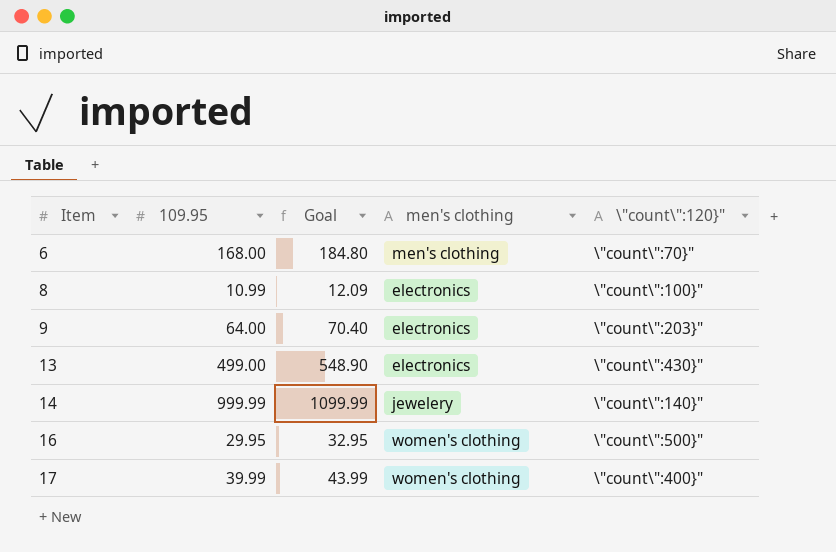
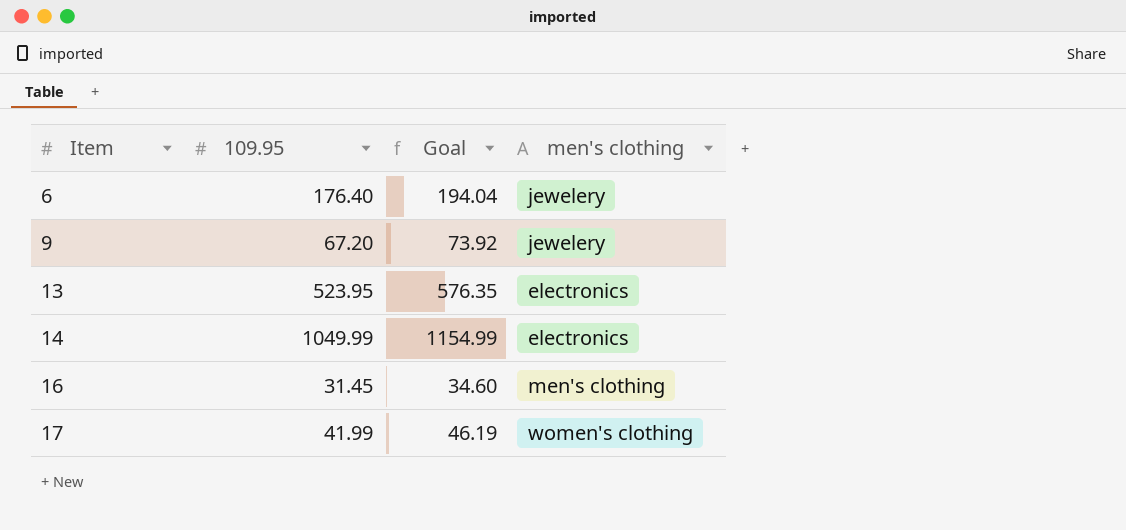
column \"count\":120}" | position: 5 -> none
row 8: 10.99 | 12.09 | electronics | \"count\":100}" -> none
6 | 109.95: 168.00 -> 176.40
6 | Goal: 184.80 -> 194.04
6 | men's clothing: men's clothing -> jewelery
9 | 109.95: 64.00 -> 67.20
9 | Goal: 70.40 -> 73.92
9 | men's clothing: electronics -> jewelery
13 | 109.95: 499.00 -> 523.95
13 | Goal: 548.90 -> 576.35
14 | 109.95: 999.99 -> 1049.99
14 | Goal: 1099.99 -> 1154.99
14 | men's clothing: jewelery -> electronics
16 | 109.95: 29.95 -> 31.45
16 | Goal: 32.95 -> 34.60
16 | men's clothing: women's clothing -> men's clothing
17 | 109.95: 39.99 -> 41.99
17 | Goal: 43.99 -> 46.19

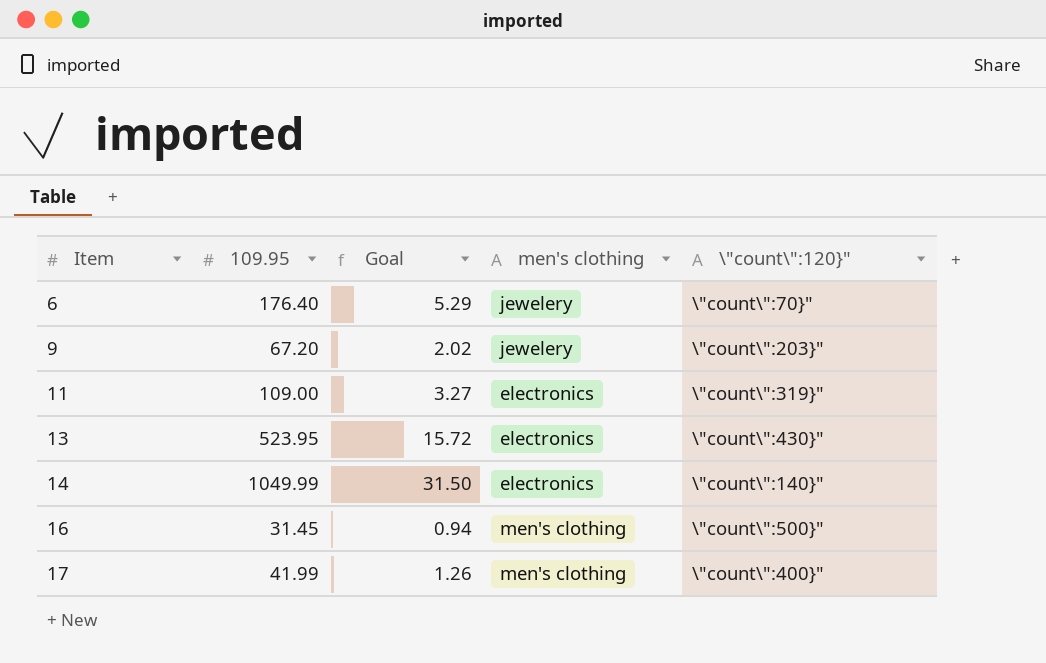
column Goal | formula: [109.95] * 1.1 -> [109.95] * 0.03
column \"count\":120}" | position: none -> 5
row 11: none -> 109.00 | 3.27 | electronics | \"count\":319}"
17 | men's clothing: women's clothing -> men's clothing

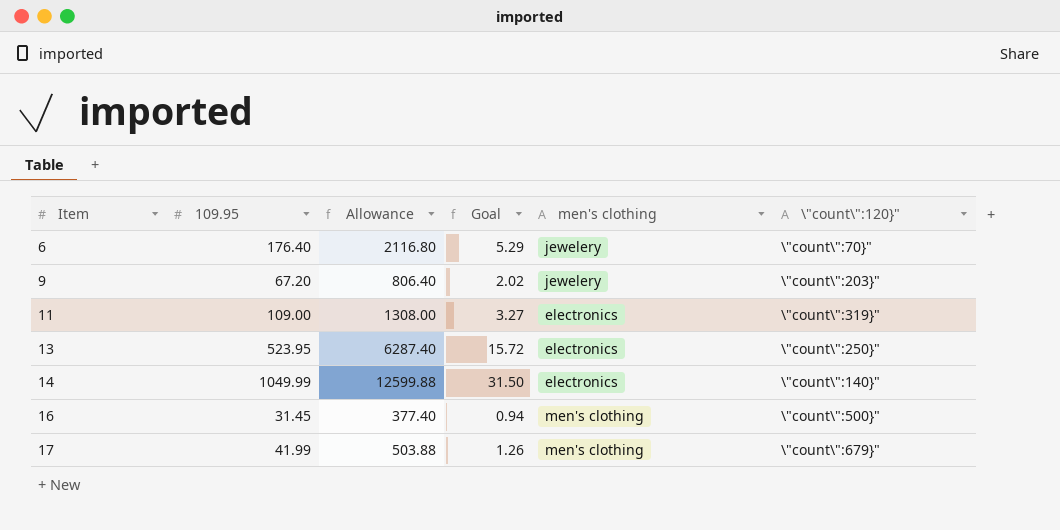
column Allowance | formula: none -> [109.95] * 12
13 | \"count\":120}": \"count\":430}" -> \"count\":250}"
17 | \"count\":120}": \"count\":400}" -> \"count\":679}"

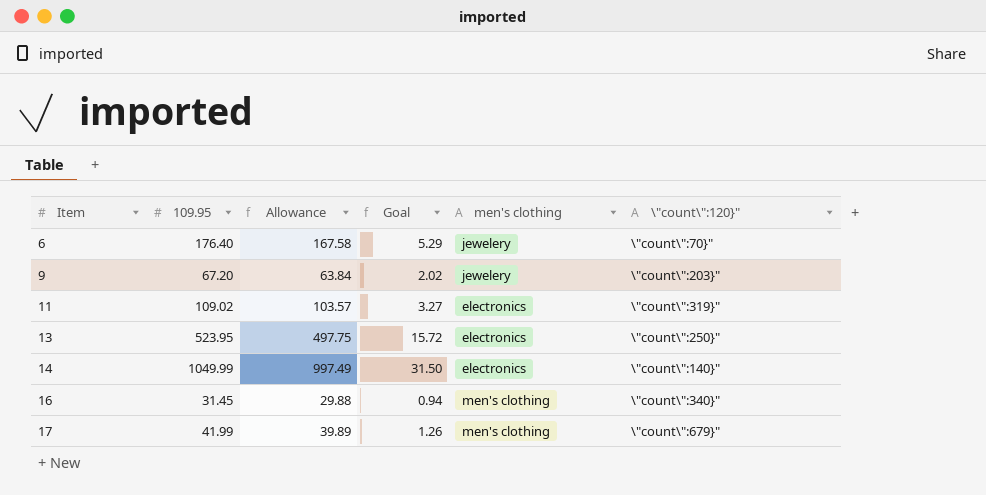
column Allowance | formula: [109.95] * 12 -> [109.95] * 0.95
11 | 109.95: 109.00 -> 109.02
16 | \"count\":120}": \"count\":500}" -> \"count\":340}"

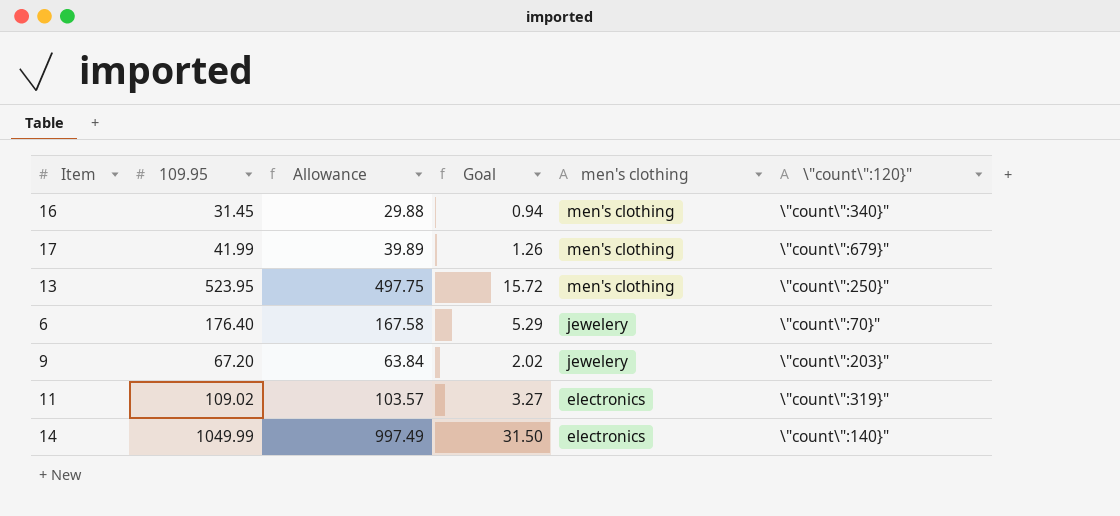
row order: Item ascending -> men's clothing descending
13 | men's clothing: electronics -> men's clothing

